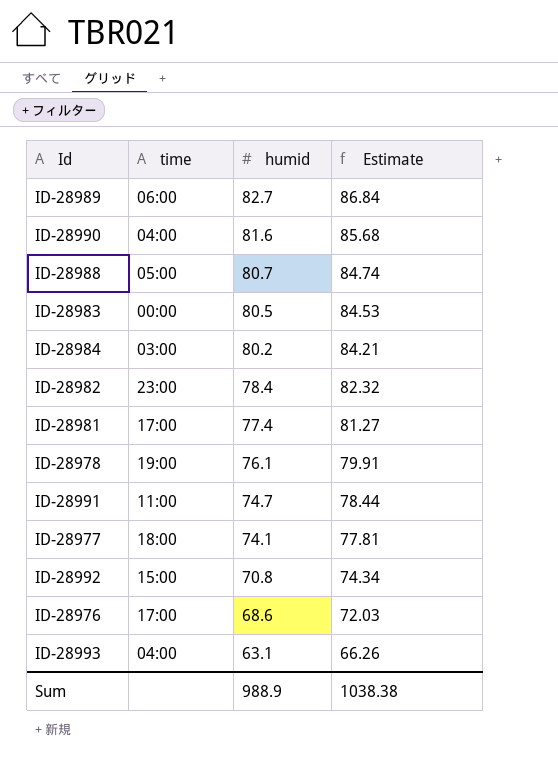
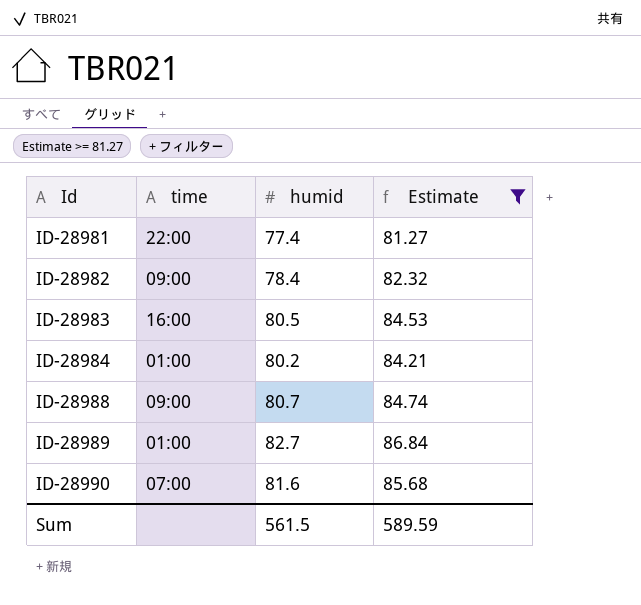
filter: none -> Estimate >= 81.27
row order: humid descending -> Id ascending
ID-28981 | time: 17:00 -> 22:00
ID-28982 | time: 23:00 -> 09:00
ID-28983 | time: 00:00 -> 16:00
ID-28984 | time: 03:00 -> 01:00
ID-28988 | time: 05:00 -> 09:00
ID-28989 | time: 06:00 -> 01:00
ID-28990 | time: 04:00 -> 07:00
Sum | humid: 988.9 -> 561.5
Sum | Estimate: 1038.38 -> 589.59

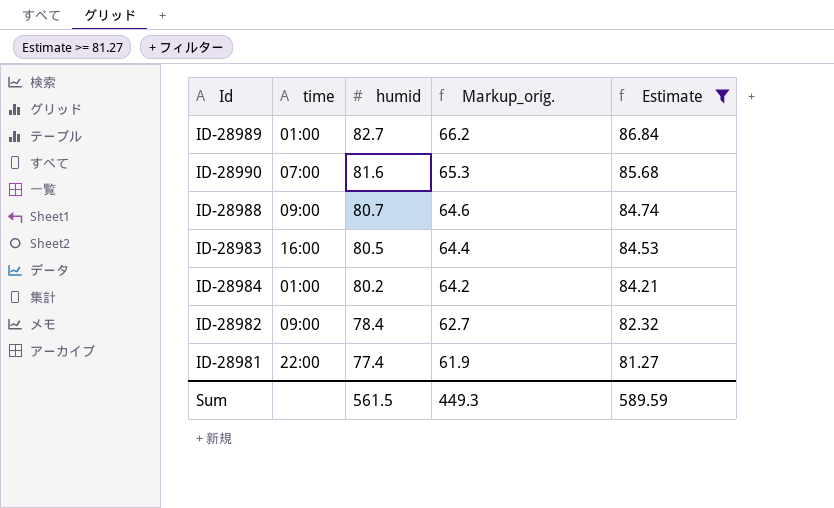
row order: Id ascending -> humid descending
column Markup_orig. | formula: none -> [humid] * 0.8

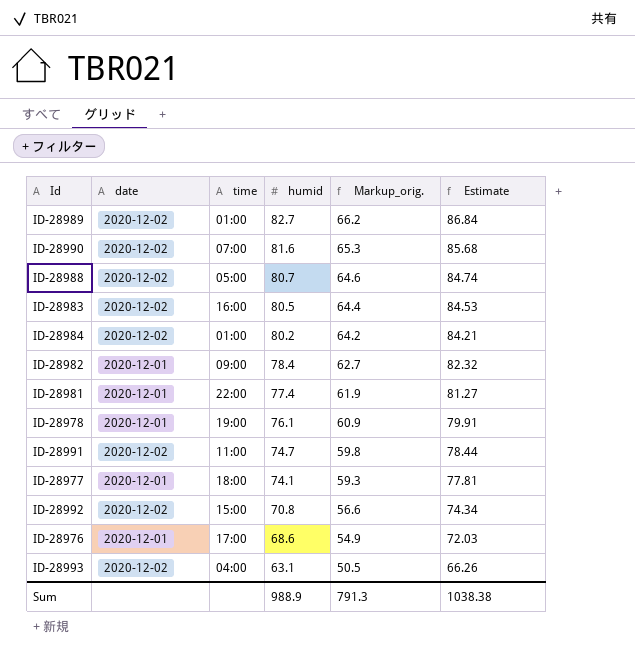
filter: Estimate >= 81.27 -> none
column date | position: none -> 2
ID-28988 | time: 09:00 -> 05:00
Sum | humid: 561.5 -> 988.9
Sum | Markup_orig.: 449.3 -> 791.3
Sum | Estimate: 589.59 -> 1038.38

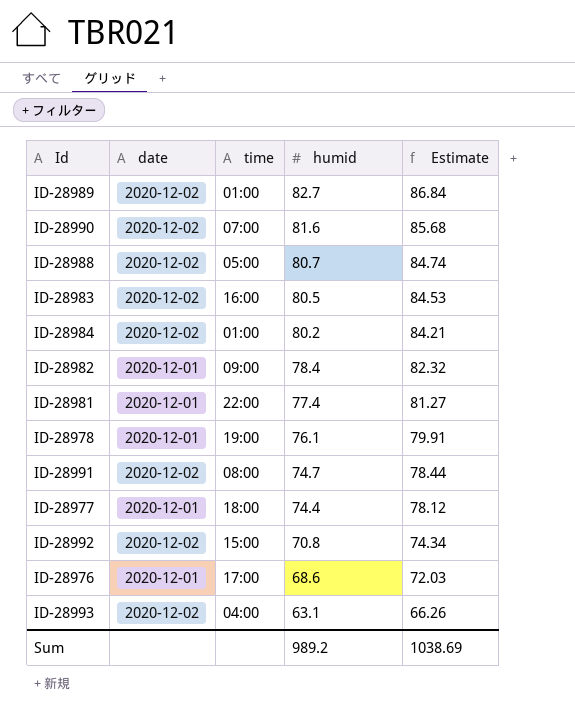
column Markup_orig. | formula: [humid] * 0.8 -> none
ID-28991 | time: 11:00 -> 08:00
ID-28977 | humid: 74.1 -> 74.4
ID-28977 | Estimate: 77.81 -> 78.12
Sum | humid: 988.9 -> 989.2
Sum | Estimate: 1038.38 -> 1038.69

